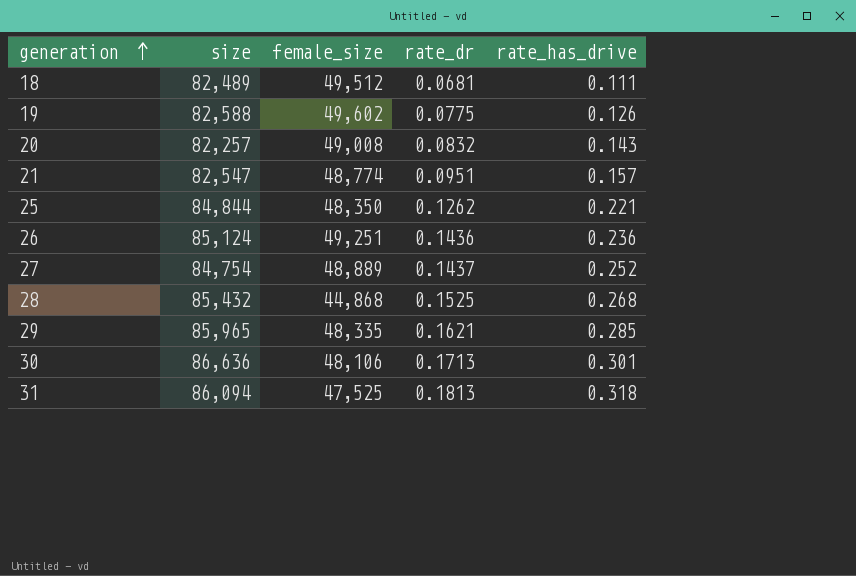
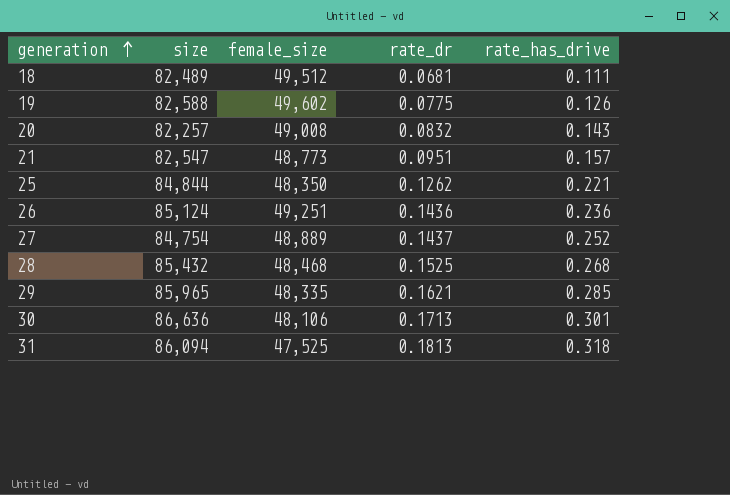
21 | female_size: 48,774 -> 48,773
28 | female_size: 44,868 -> 48,468

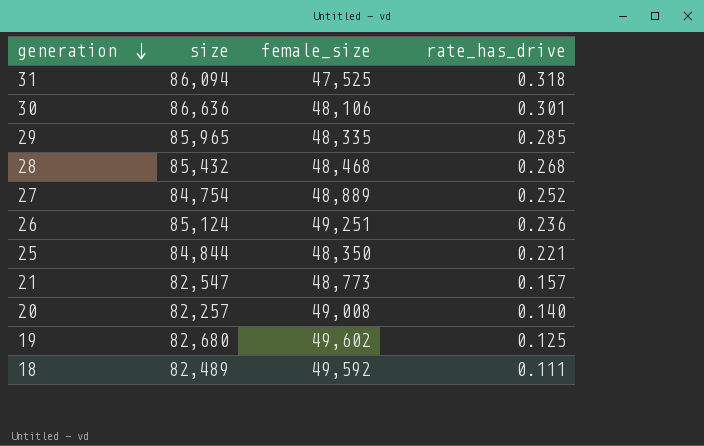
row order: generation ascending -> generation descending
column rate_dr | position: 4 -> none
20 | rate_has_drive: 0.143 -> 0.140
19 | size: 82,588 -> 82,680
19 | rate_has_drive: 0.126 -> 0.125
18 | female_size: 49,512 -> 49,592

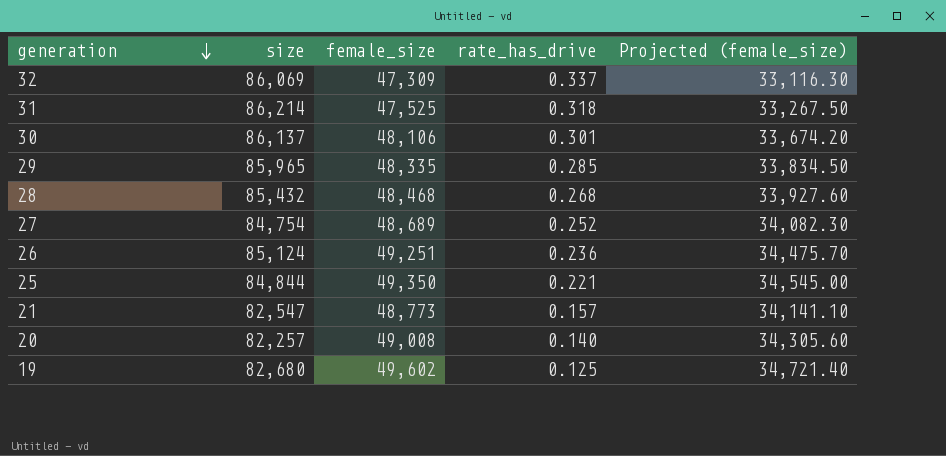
column Projected (female_size) | formula: none -> [female_size] * 0.7
row 18: 82,489 | 49,592 | 0.111 -> none
row 32: none -> 86,069 | 47,309 | 0.337 | 33,116.30
31 | size: 86,094 -> 86,214
30 | size: 86,636 -> 86,137
27 | female_size: 48,889 -> 48,689
25 | female_size: 48,350 -> 49,350

